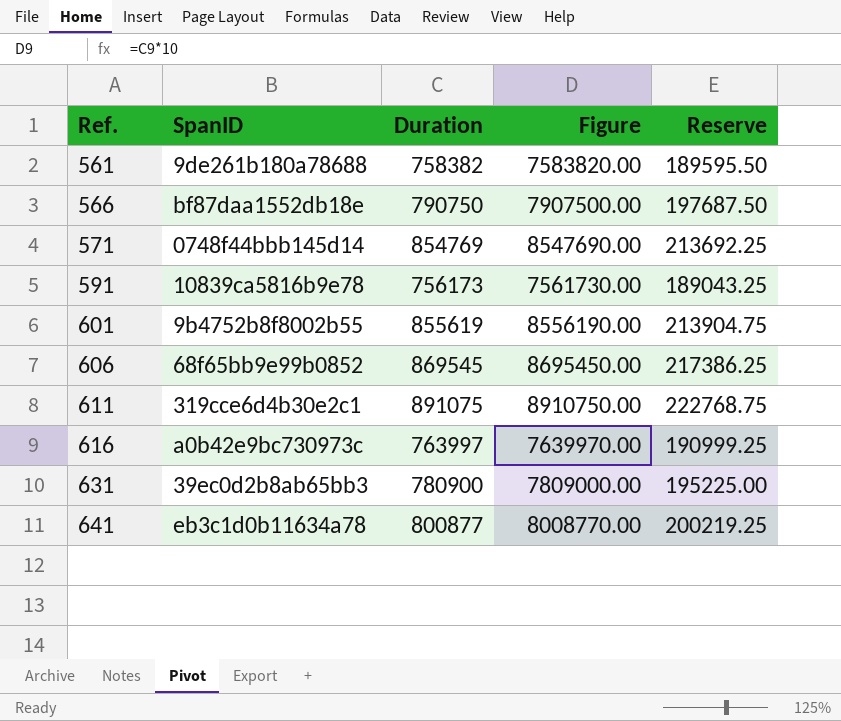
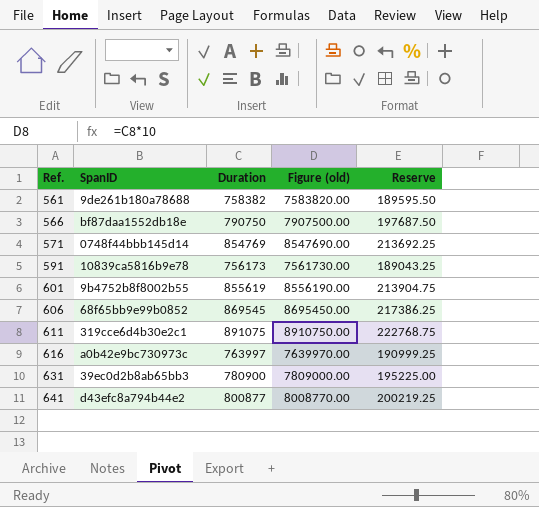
column name: Figure -> Figure (old)
641 | SpanID: eb3c1d0b11634a78 -> d43efc8a794b44e2

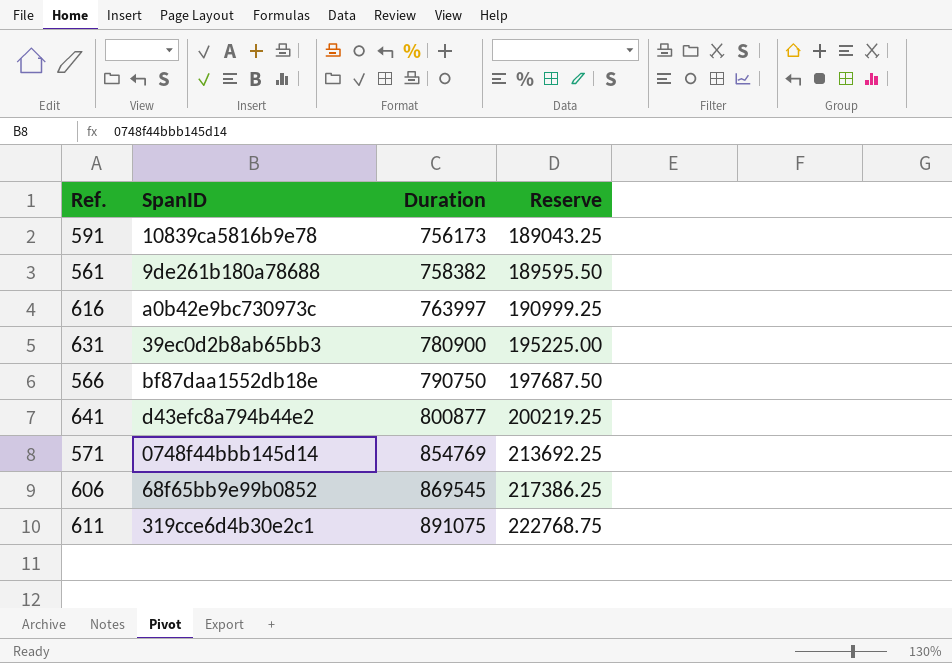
row order: Ref. ascending -> Duration ascending
column Figure (old) | formula: [Duration] * 10 -> none
row 601: 9b4752b8f8002b55 | 855619 | 8556190.00 | 213904.75 -> none

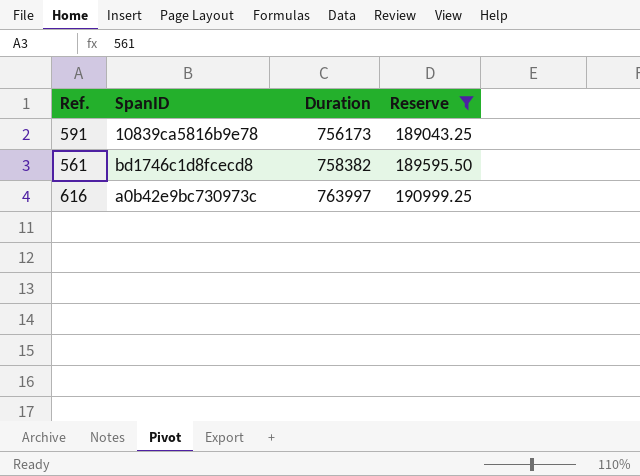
filter: none -> Reserve <= 190999.25
561 | SpanID: 9de261b180a78688 -> bd1746c1d8fcecd8

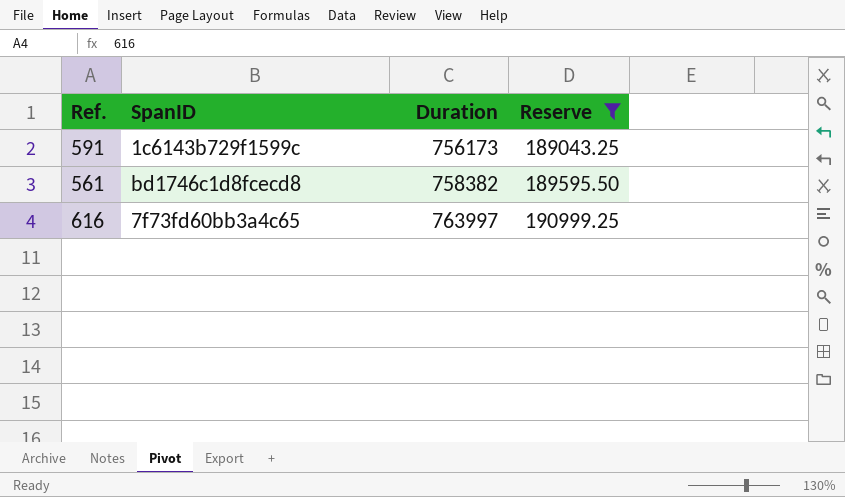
591 | SpanID: 10839ca5816b9e78 -> 1c6143b729f1599c
616 | SpanID: a0b42e9bc730973c -> 7f73fd60bb3a4c65

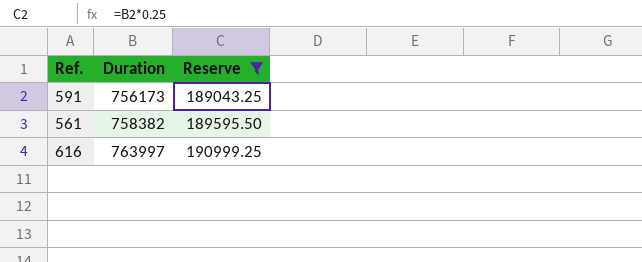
column SpanID | position: 2 -> none

